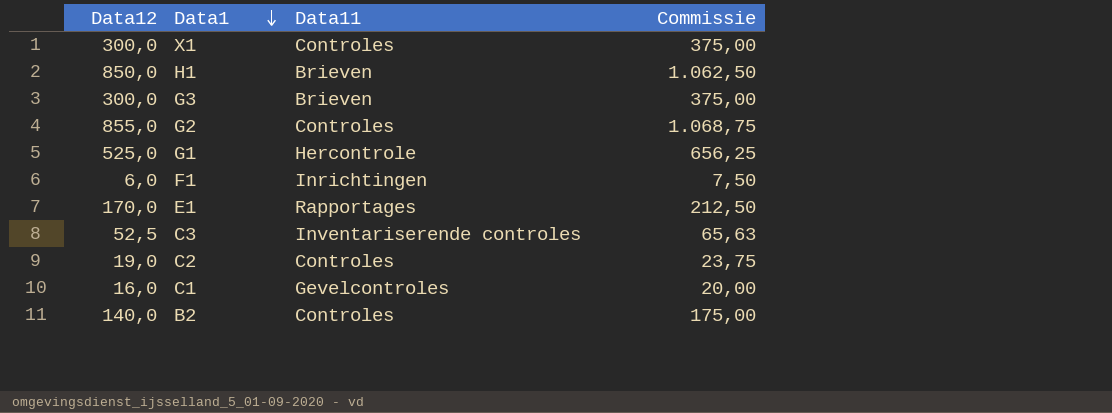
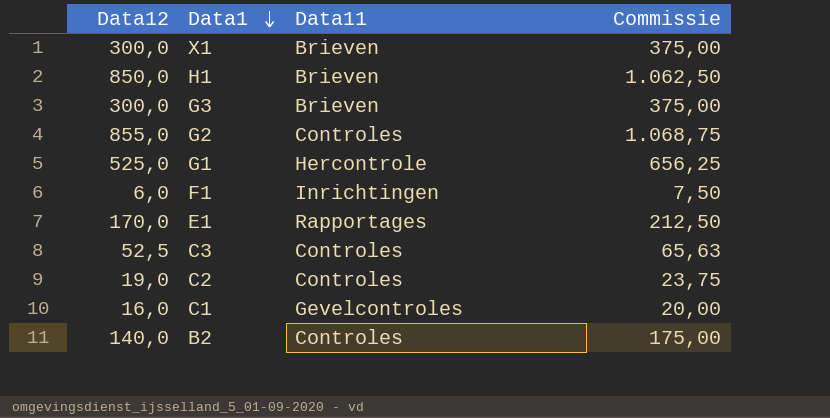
X1 | Data11: Controles -> Brieven
C3 | Data11: Inventariserende controles -> Controles

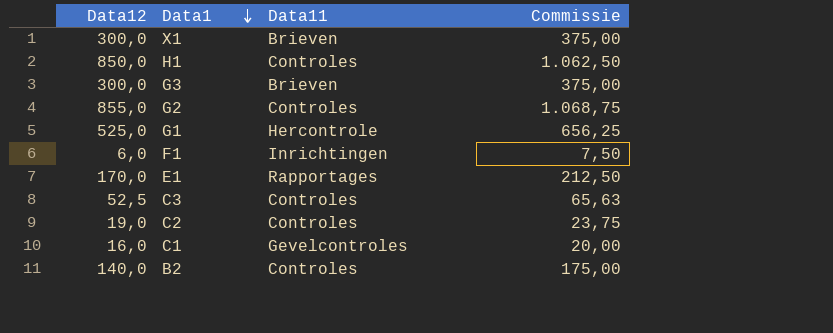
H1 | Data11: Brieven -> Controles

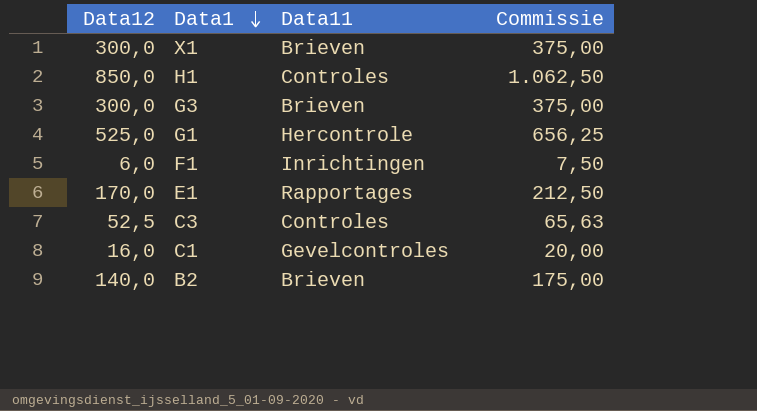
row G2: 855,0 | Controles | 1.068,75 -> none
row C2: 19,0 | Controles | 23,75 -> none
B2 | Data11: Controles -> Brieven

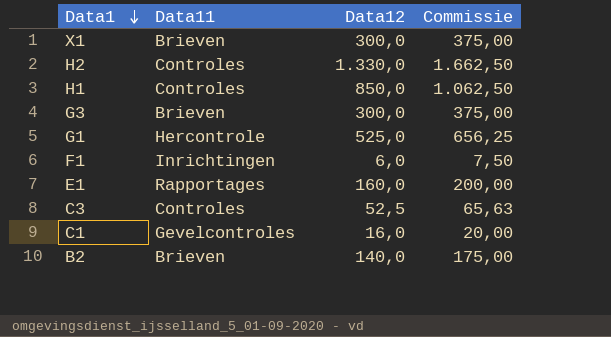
column Data12 | position: 1 -> 3
row H2: none -> Controles | 1.330,0 | 1.662,50
E1 | Data12: 170,0 -> 160,0
E1 | Commissie: 212,50 -> 200,00

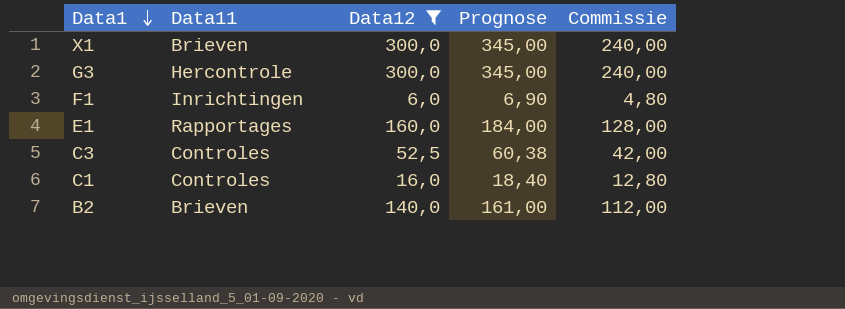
filter: none -> Data12 <= 300,0
column Prognose | formula: none -> [Data12] * 1,15
column Commissie | formula: [Data12] * 1,25 -> [Data12] * 0,8
G3 | Data11: Brieven -> Hercontrole
C1 | Data11: Gevelcontroles -> Controles

